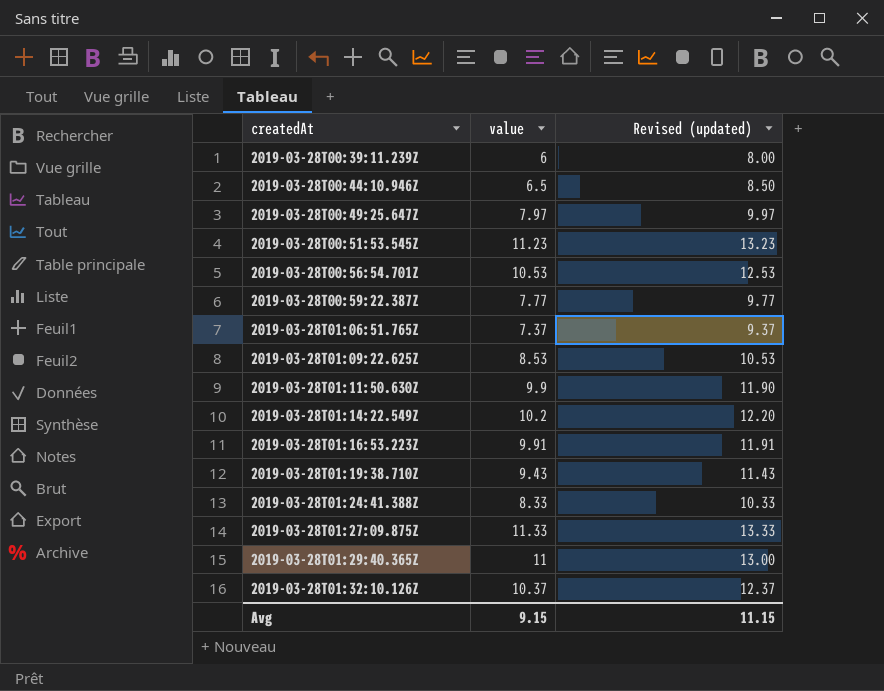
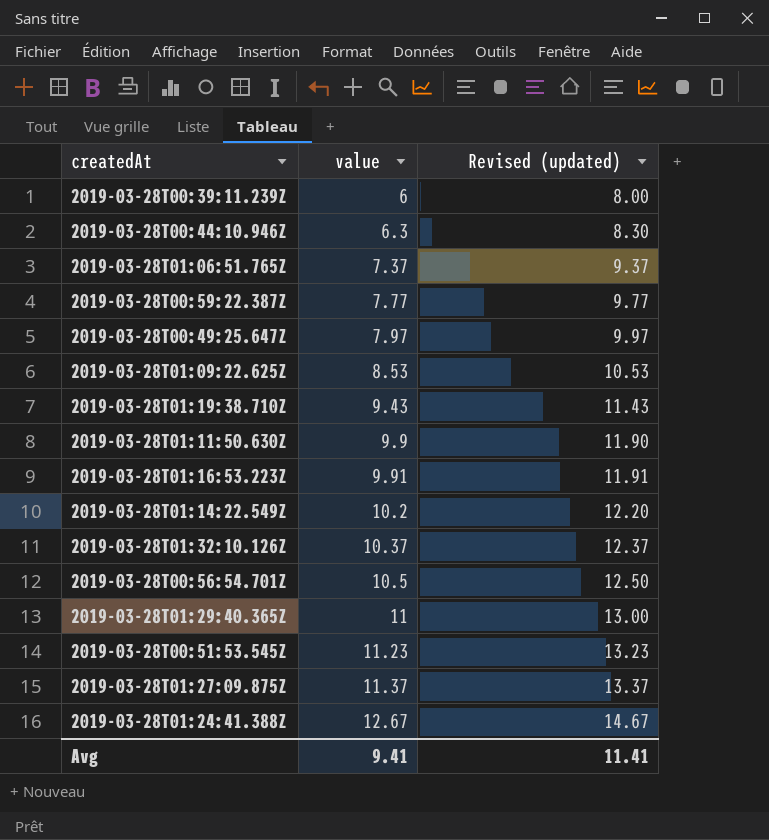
row order: createdAt ascending -> value ascending
2019-03-28T00:44:10.946Z | value: 6.5 -> 6.3
2019-03-28T00:44:10.946Z | Revised (updated): 8.50 -> 8.30
2019-03-28T00:56:54.701Z | value: 10.53 -> 10.5
2019-03-28T00:56:54.701Z | Revised (updated): 12.53 -> 12.50
2019-03-28T01:27:09.875Z | value: 11.33 -> 11.37
2019-03-28T01:27:09.875Z | Revised (updated): 13.33 -> 13.37
2019-03-28T01:24:41.388Z | value: 8.33 -> 12.67
2019-03-28T01:24:41.388Z | Revised (updated): 10.33 -> 14.67
Avg | value: 9.15 -> 9.41
Avg | Revised (updated): 11.15 -> 11.41

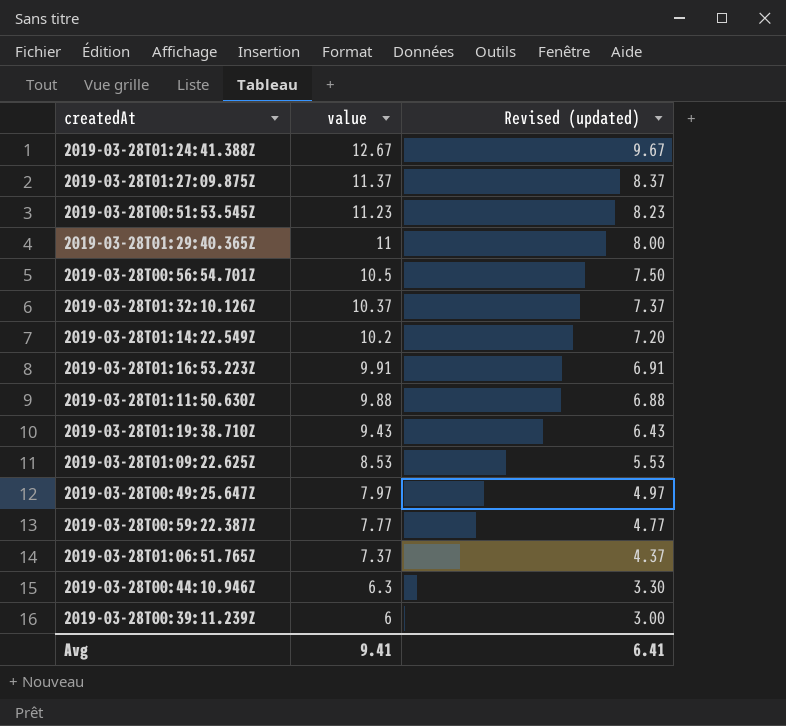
row order: value ascending -> value descending
column Revised (updated) | formula: [value] + 2 -> [value] - 3
2019-03-28T01:11:50.630Z | value: 9.9 -> 9.88
Avg | Revised (updated): 11.41 -> 6.41

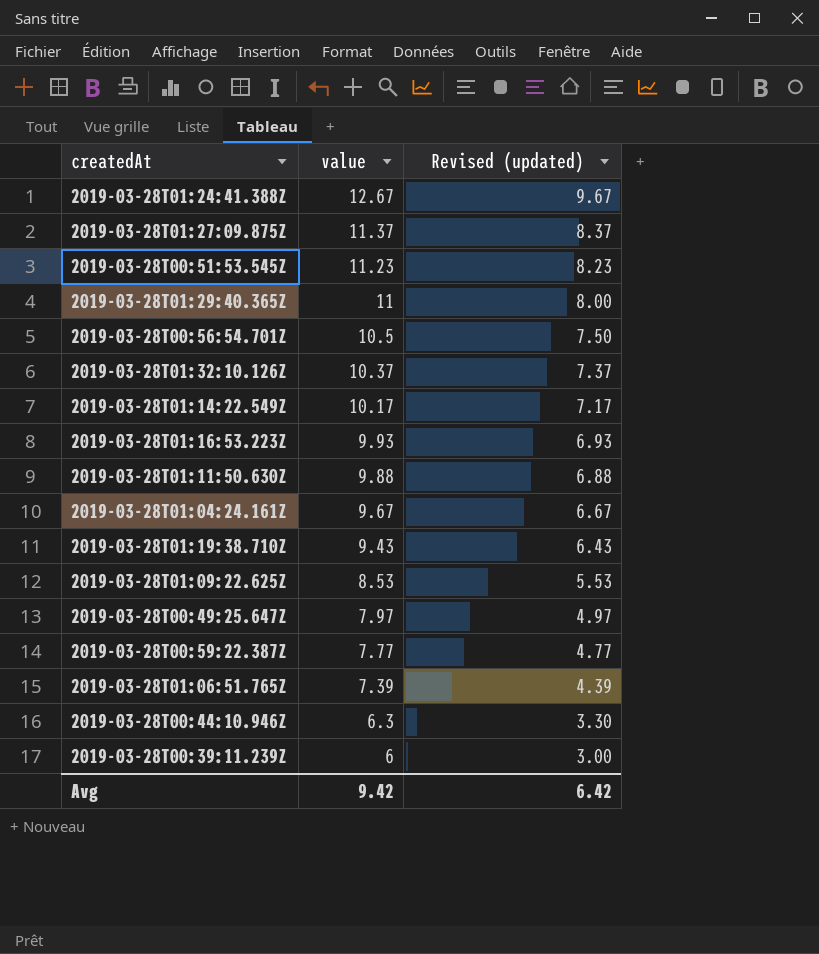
2019-03-28T01:14:22.549Z | value: 10.2 -> 10.17
2019-03-28T01:14:22.549Z | Revised (updated): 7.20 -> 7.17
2019-03-28T01:16:53.223Z | value: 9.91 -> 9.93
2019-03-28T01:16:53.223Z | Revised (updated): 6.91 -> 6.93
row 2019-03-28T01:04:24.161Z: none -> 9.67 | 6.67
2019-03-28T01:06:51.765Z | value: 7.37 -> 7.39
2019-03-28T01:06:51.765Z | Revised (updated): 4.37 -> 4.39
Avg | value: 9.41 -> 9.42
Avg | Revised (updated): 6.41 -> 6.42

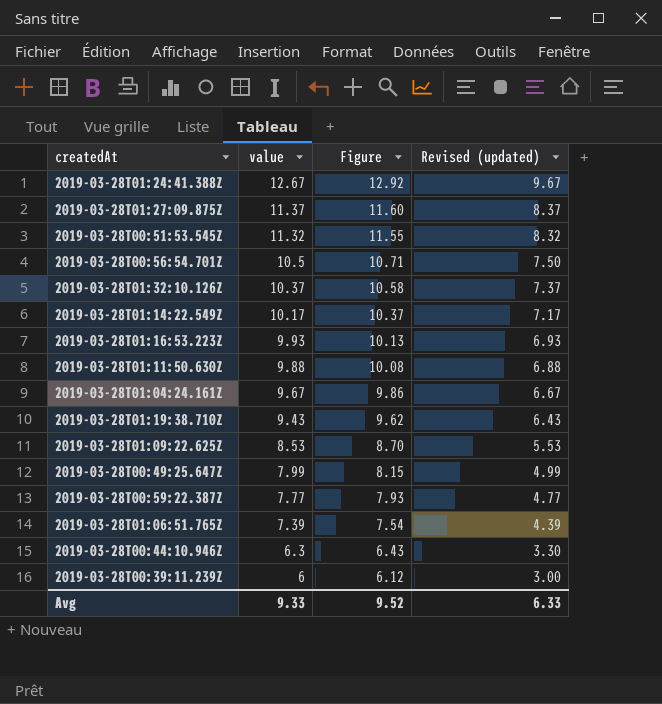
column Figure | formula: none -> [value] * 1.02
row 2019-03-28T01:29:40.365Z: 11 | 8.00 -> none
2019-03-28T00:51:53.545Z | value: 11.23 -> 11.32
2019-03-28T00:51:53.545Z | Revised (updated): 8.23 -> 8.32
2019-03-28T00:49:25.647Z | value: 7.97 -> 7.99
2019-03-28T00:49:25.647Z | Revised (updated): 4.97 -> 4.99
Avg | value: 9.42 -> 9.33
Avg | Revised (updated): 6.42 -> 6.33

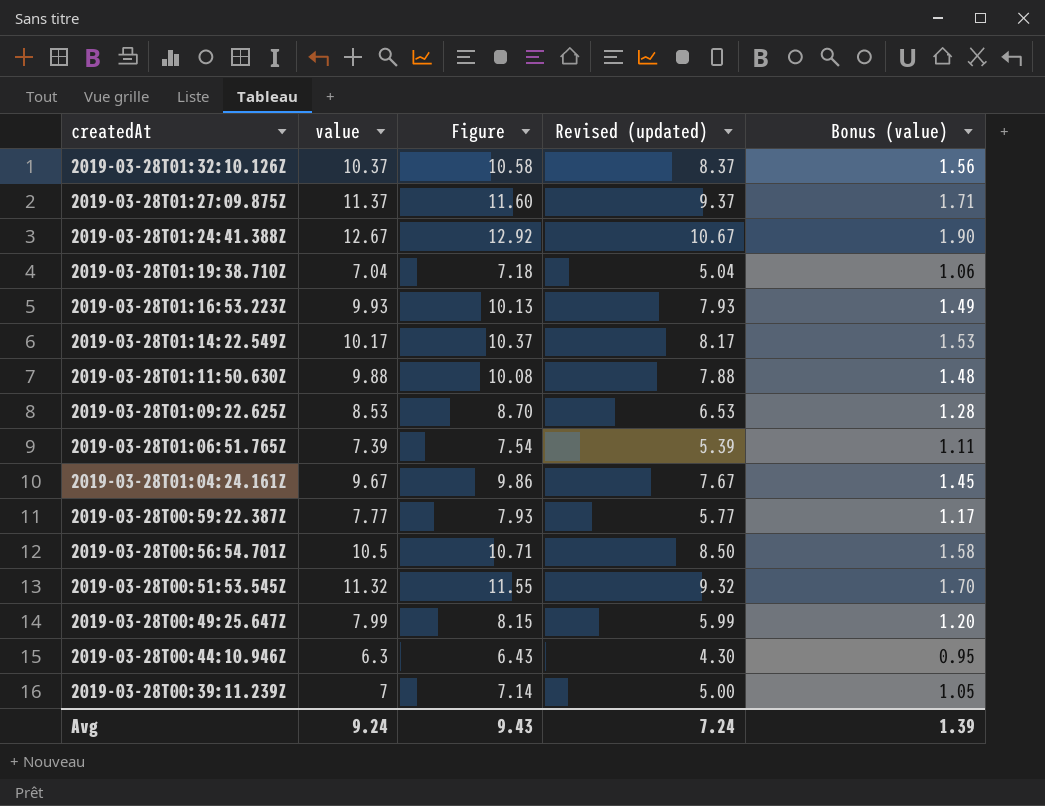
row order: value descending -> createdAt descending
column Revised (updated) | formula: [value] - 3 -> [value] - 2
column Bonus (value) | formula: none -> [value] * 0.15
2019-03-28T01:19:38.710Z | value: 9.43 -> 7.04
2019-03-28T01:19:38.710Z | Figure: 9.62 -> 7.18
2019-03-28T00:39:11.239Z | value: 6 -> 7
2019-03-28T00:39:11.239Z | Figure: 6.12 -> 7.14
Avg | value: 9.33 -> 9.24
Avg | Figure: 9.52 -> 9.43
Avg | Revised (updated): 6.33 -> 7.24

